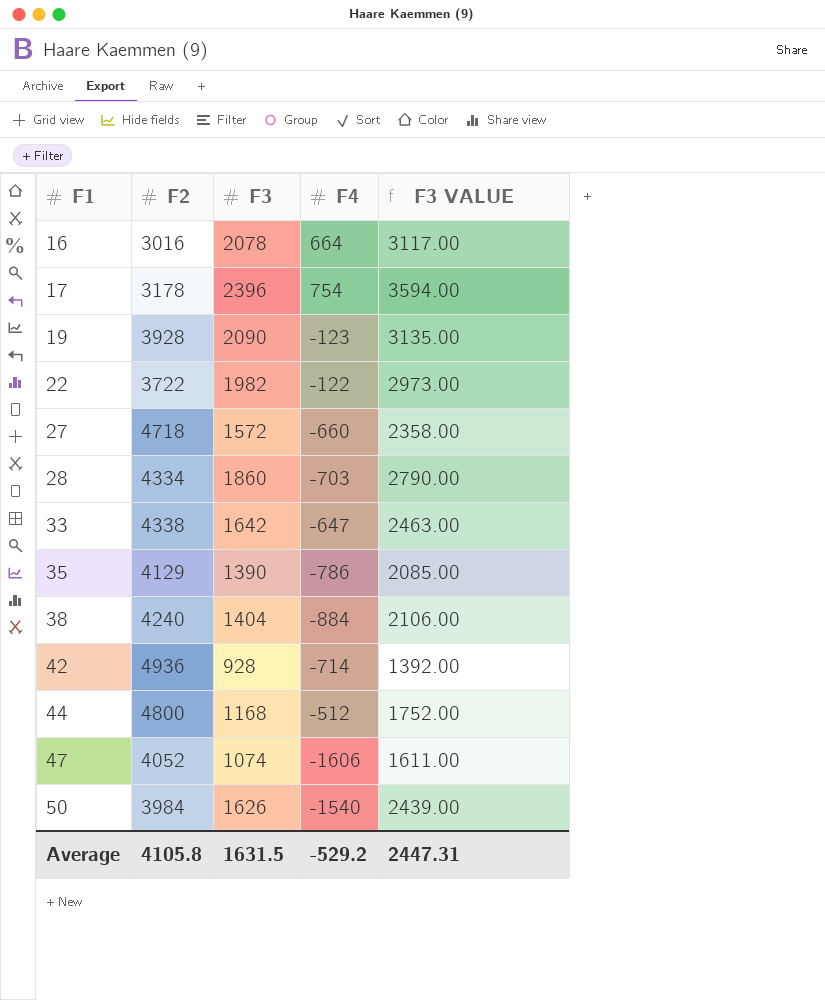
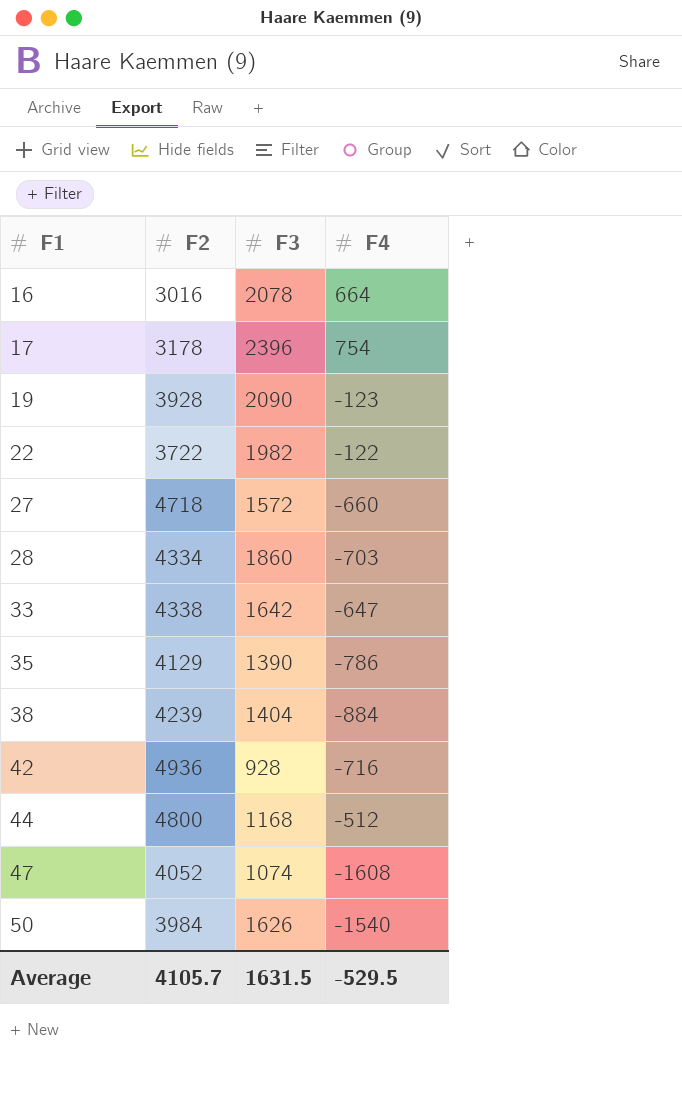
column F3 VALUE | formula: [F3] * 1.5 -> none
38 | F2: 4240 -> 4239
42 | F4: -714 -> -716
47 | F4: -1606 -> -1608
Average | F2: 4105.8 -> 4105.7
Average | F4: -529.2 -> -529.5

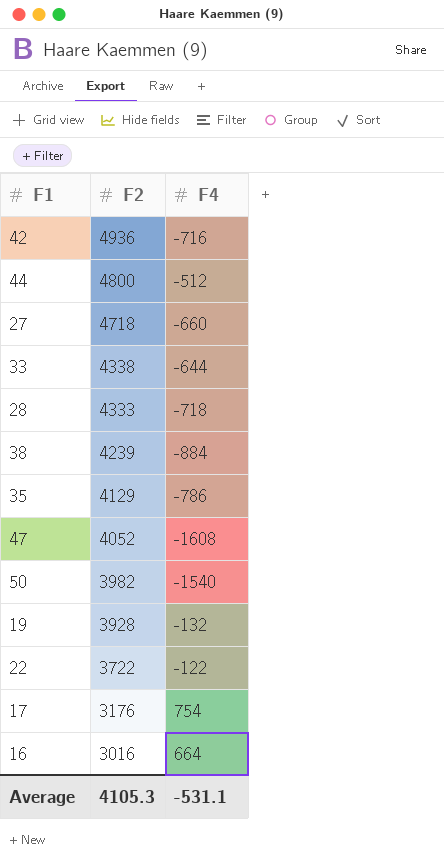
row order: F1 ascending -> F2 descending
column F3 | position: 3 -> none
33 | F4: -647 -> -644
28 | F2: 4334 -> 4333
28 | F4: -703 -> -718
50 | F2: 3984 -> 3982
19 | F4: -123 -> -132
17 | F2: 3178 -> 3176
Average | F2: 4105.7 -> 4105.3
Average | F4: -529.5 -> -531.1

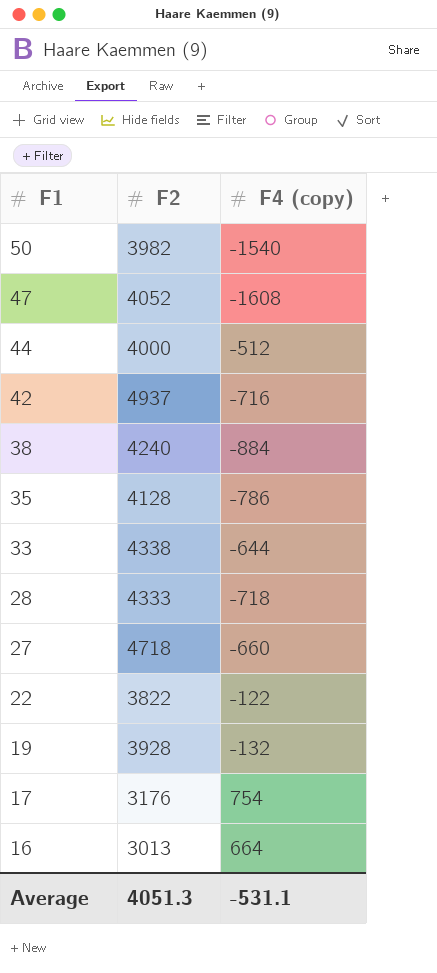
row order: F2 descending -> F1 descending
column name: F4 -> F4 (copy)
44 | F2: 4800 -> 4000
42 | F2: 4936 -> 4937
38 | F2: 4239 -> 4240
35 | F2: 4129 -> 4128
22 | F2: 3722 -> 3822
16 | F2: 3016 -> 3013
Average | F2: 4105.3 -> 4051.3

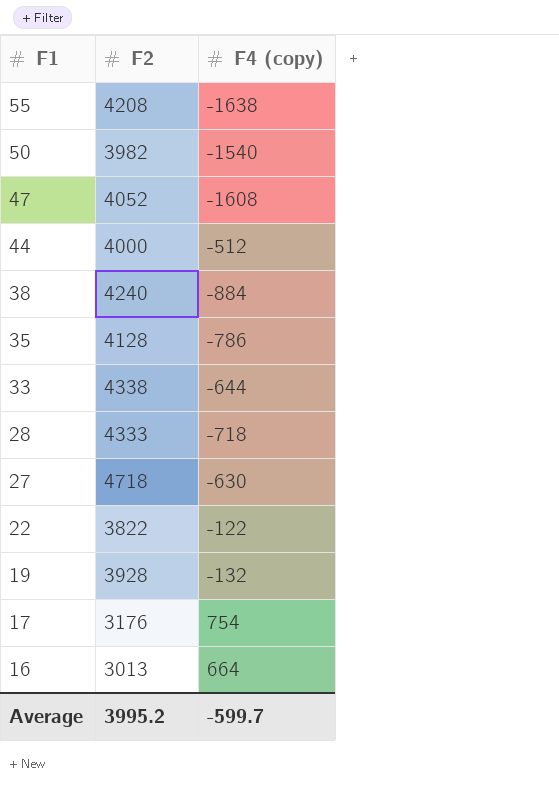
row 42: 4937 | -716 -> none
row 55: none -> 4208 | -1638
27 | F4 (copy): -660 -> -630
Average | F2: 4051.3 -> 3995.2
Average | F4 (copy): -531.1 -> -599.7

